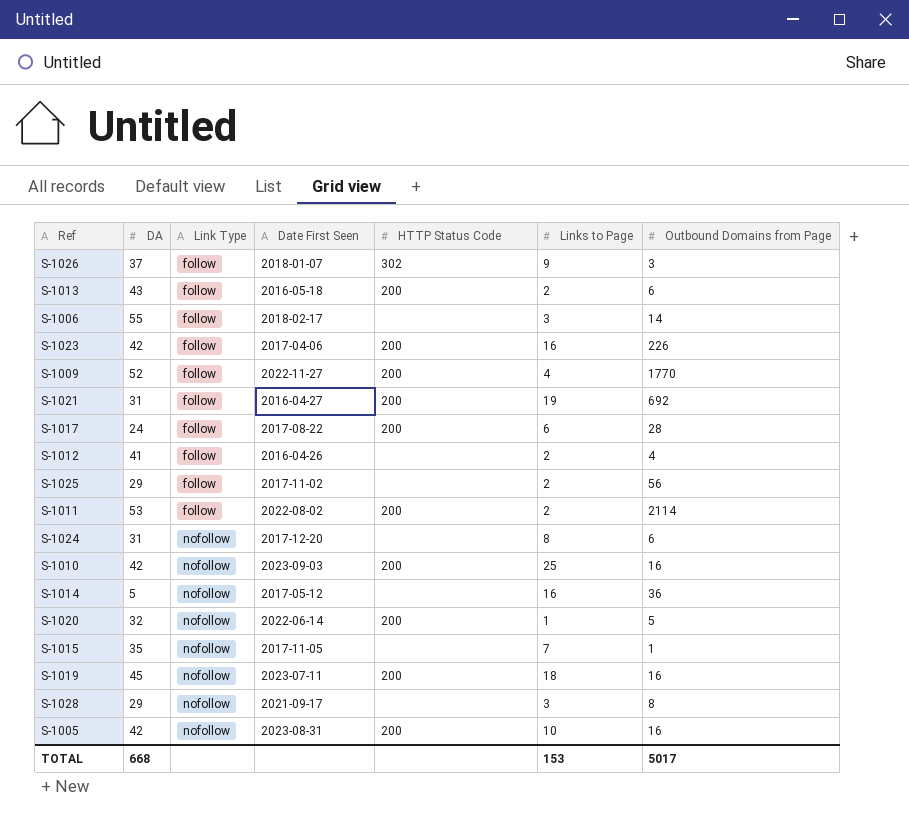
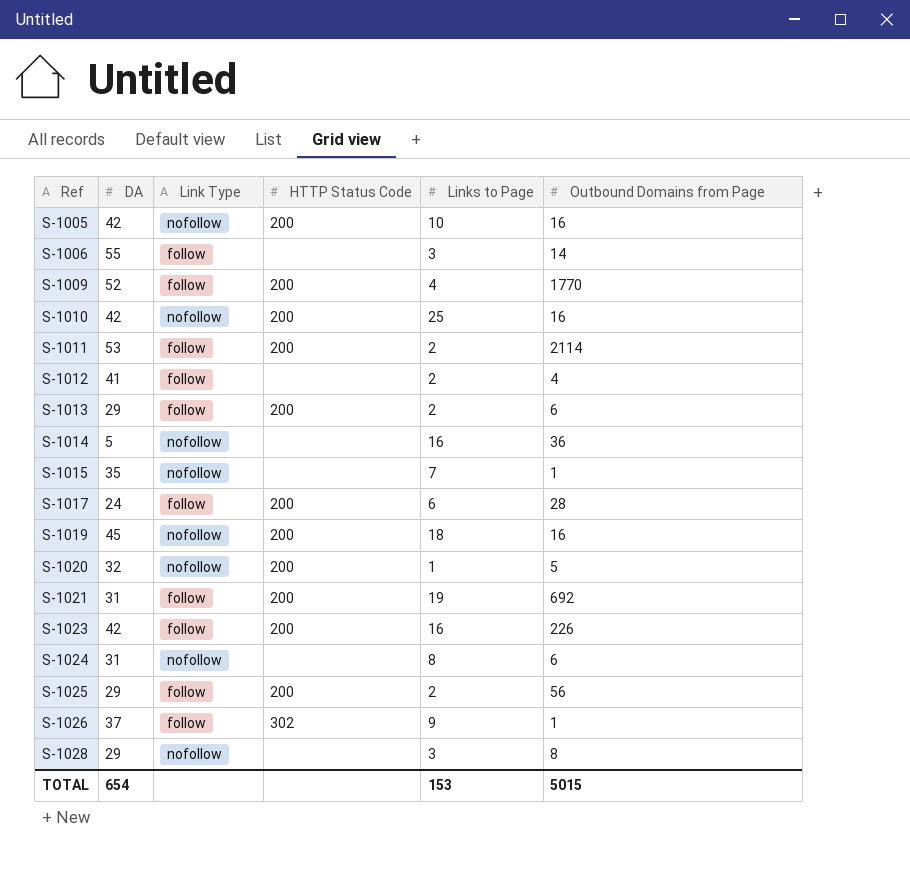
row order: Link Type ascending -> Ref ascending
column Date First Seen | position: 4 -> none
S-1013 | DA: 43 -> 29
S-1025 | HTTP Status Code: none -> 200
S-1026 | Outbound Domains from Page: 3 -> 1
TOTAL | DA: 668 -> 654
TOTAL | Outbound Domains from Page: 5017 -> 5015

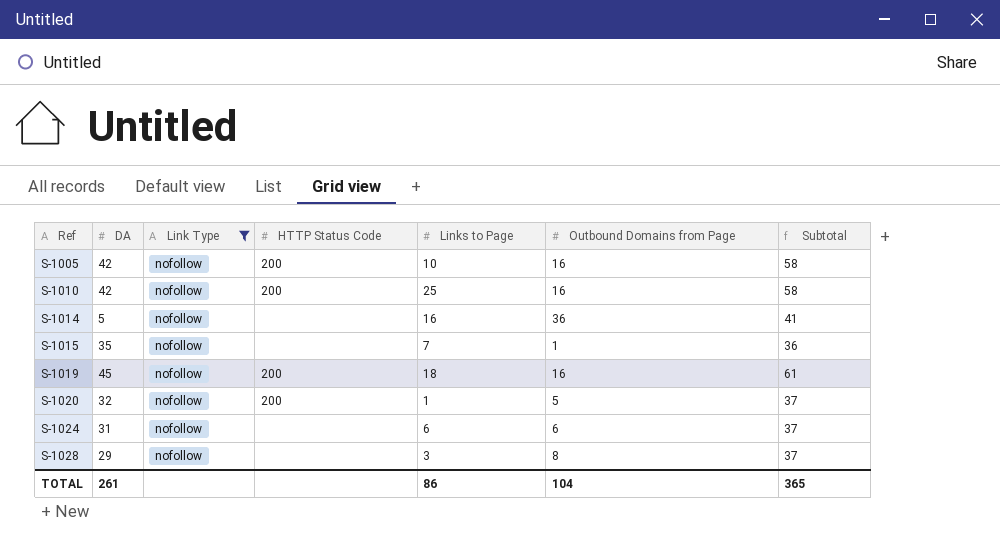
filter: none -> Link Type = nofollow
column Subtotal | formula: none -> [DA] + [Outbound Domains from Page]
S-1024 | Links to Page: 8 -> 6
TOTAL | DA: 654 -> 261
TOTAL | Links to Page: 153 -> 86
TOTAL | Outbound Domains from Page: 5015 -> 104

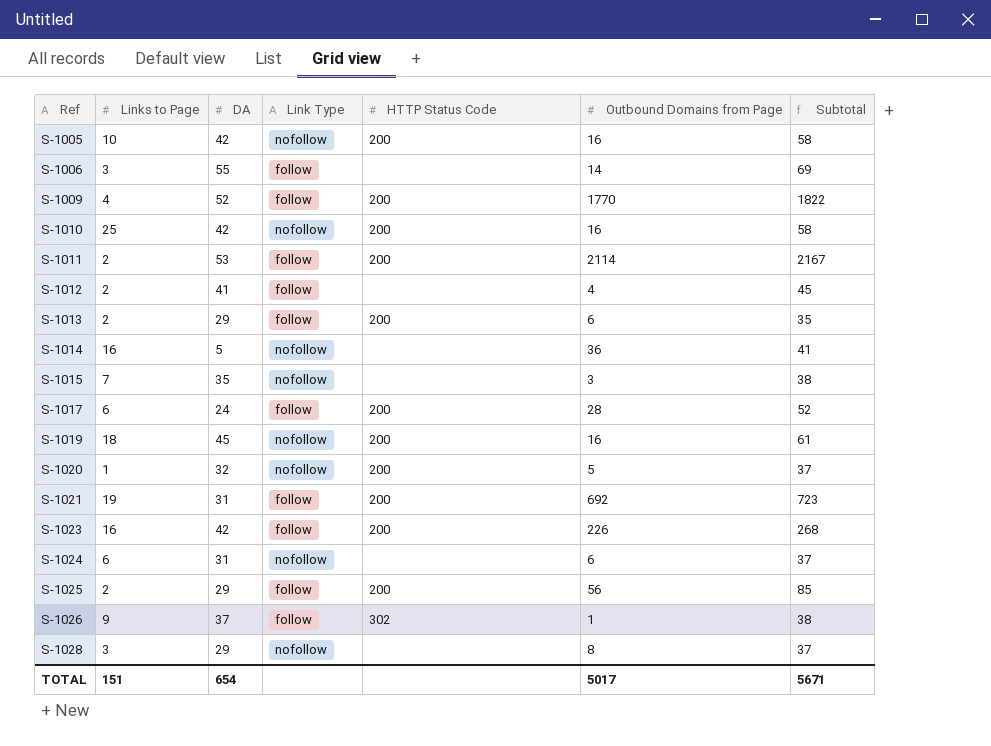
filter: Link Type = nofollow -> none
column Links to Page | position: 5 -> 2
S-1015 | Outbound Domains from Page: 1 -> 3
S-1015 | Subtotal: 36 -> 38
TOTAL | Links to Page: 86 -> 151
TOTAL | DA: 261 -> 654
TOTAL | Outbound Domains from Page: 104 -> 5017
TOTAL | Subtotal: 365 -> 5671

